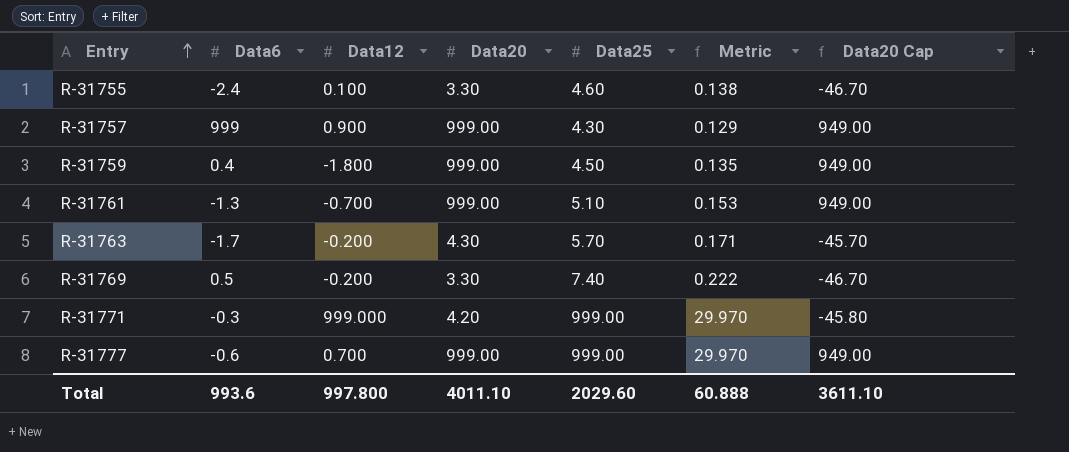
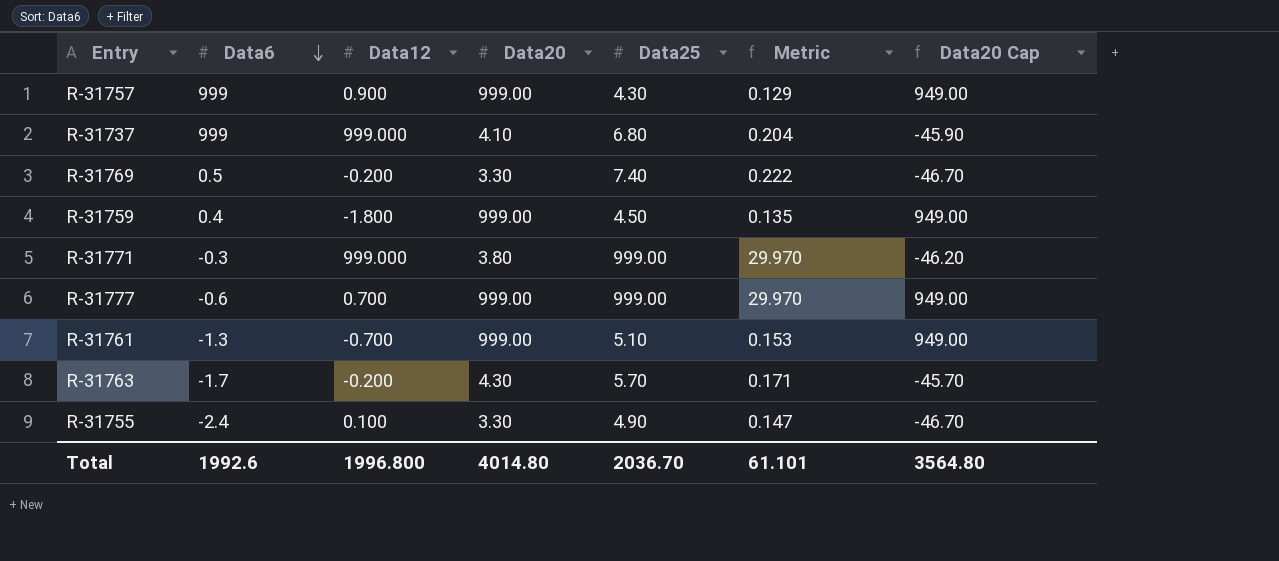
row order: Entry ascending -> Data6 descending
row R-31737: none -> 999 | 999.000 | 4.10 | 6.80 | 0.204 | -45.90
R-31771 | Data20: 4.20 -> 3.80
R-31771 | Data20 Cap: -45.80 -> -46.20
R-31755 | Data25: 4.60 -> 4.90
R-31755 | Metric: 0.138 -> 0.147
Total | Data6: 993.6 -> 1992.6
Total | Data12: 997.800 -> 1996.800
Total | Data20: 4011.10 -> 4014.80
Total | Data25: 2029.60 -> 2036.70
Total | Metric: 60.888 -> 61.101
Total | Data20 Cap: 3611.10 -> 3564.80

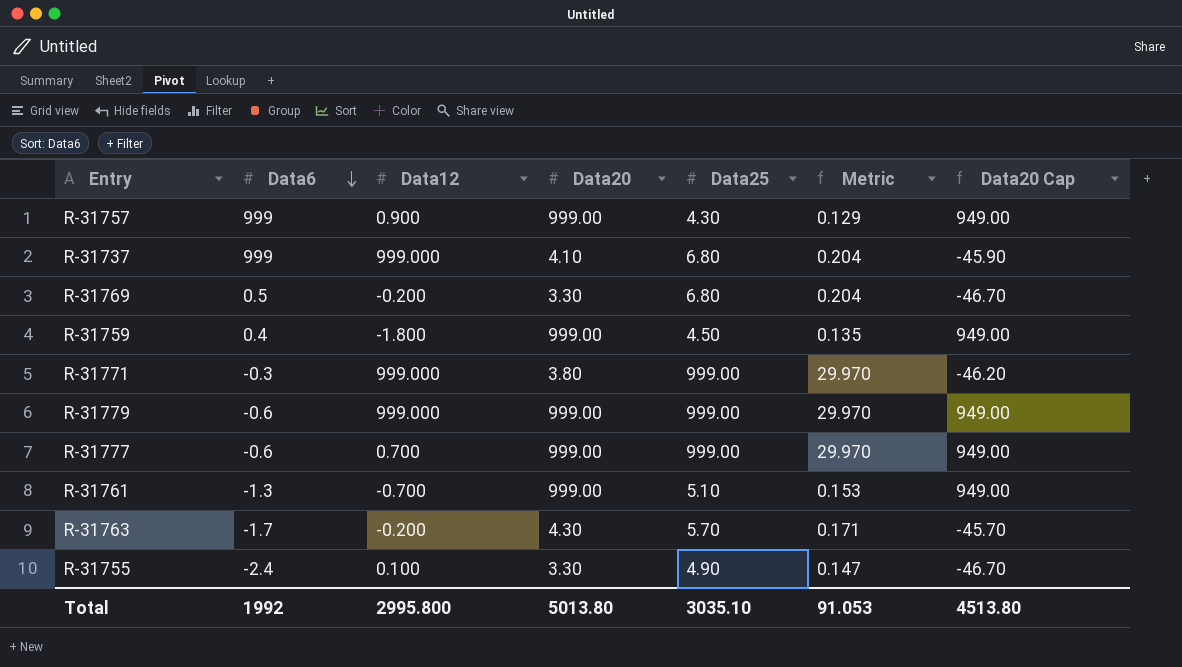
R-31769 | Data25: 7.40 -> 6.80
R-31769 | Metric: 0.222 -> 0.204
row R-31779: none -> -0.6 | 999.000 | 999.00 | 999.00 | 29.970 | 949.00
Total | Data6: 1992.6 -> 1992
Total | Data12: 1996.800 -> 2995.800
Total | Data20: 4014.80 -> 5013.80
Total | Data25: 2036.70 -> 3035.10
Total | Metric: 61.101 -> 91.053
Total | Data20 Cap: 3564.80 -> 4513.80

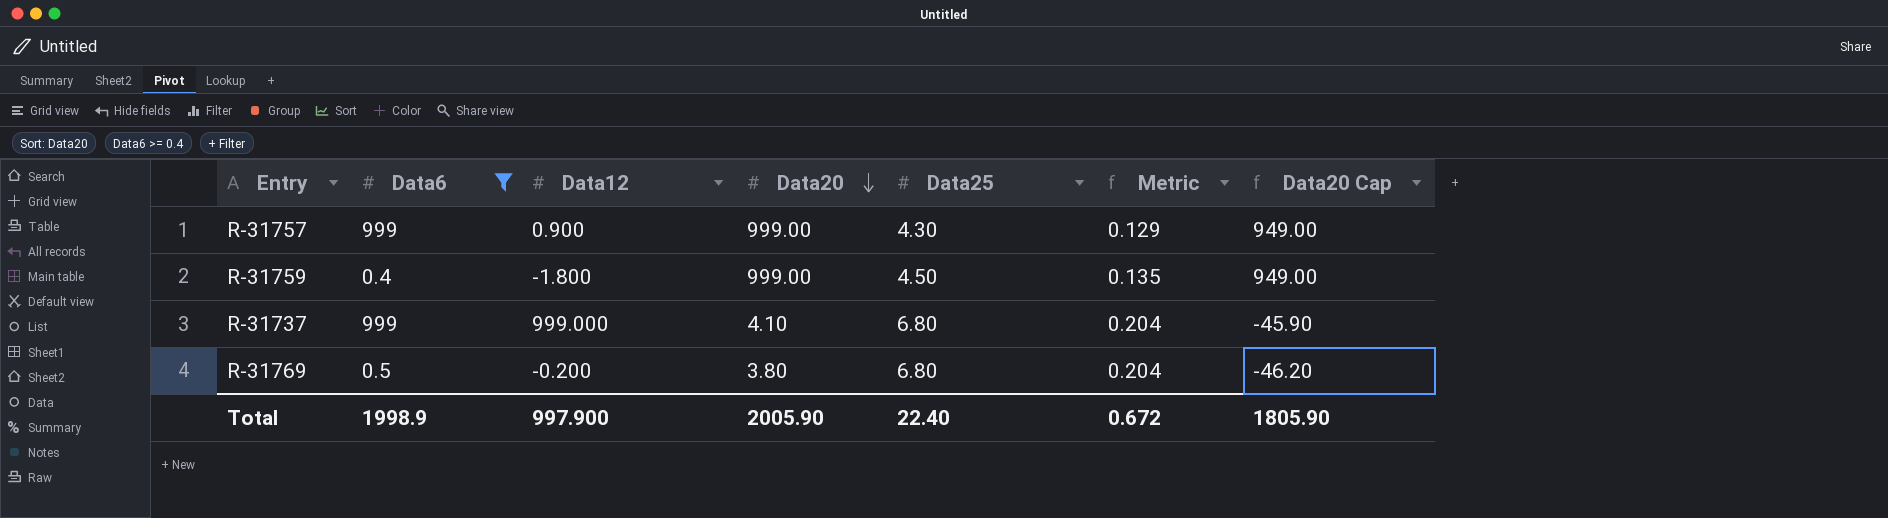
filter: none -> Data6 >= 0.4
row order: Data6 descending -> Data20 descending
R-31769 | Data20: 3.30 -> 3.80
R-31769 | Data20 Cap: -46.70 -> -46.20
Total | Data6: 1992 -> 1998.9
Total | Data12: 2995.800 -> 997.900
Total | Data20: 5013.80 -> 2005.90
Total | Data25: 3035.10 -> 22.40
Total | Metric: 91.053 -> 0.672
Total | Data20 Cap: 4513.80 -> 1805.90

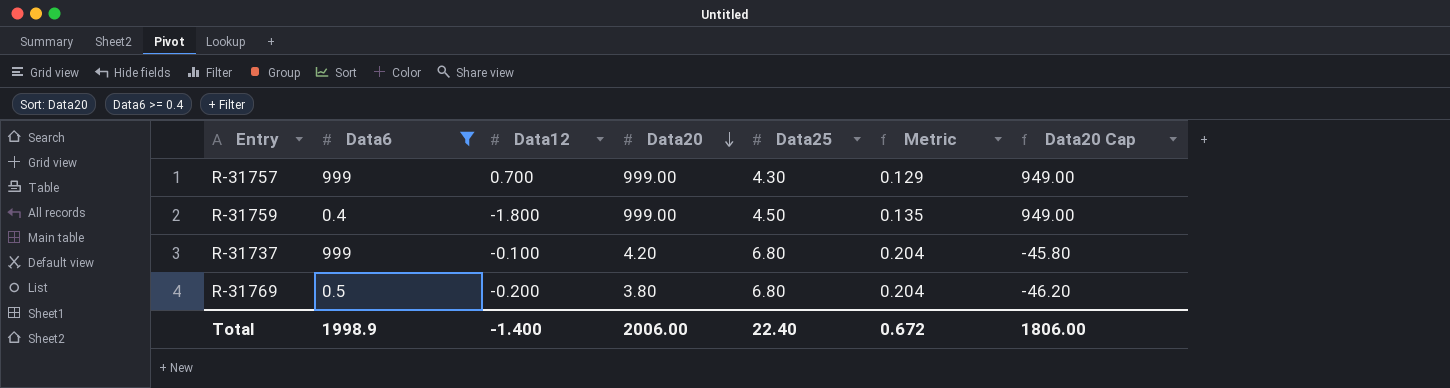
R-31757 | Data12: 0.900 -> 0.700
R-31737 | Data12: 999.000 -> -0.100
R-31737 | Data20: 4.10 -> 4.20
R-31737 | Data20 Cap: -45.90 -> -45.80
Total | Data12: 997.900 -> -1.400
Total | Data20: 2005.90 -> 2006.00
Total | Data20 Cap: 1805.90 -> 1806.00

